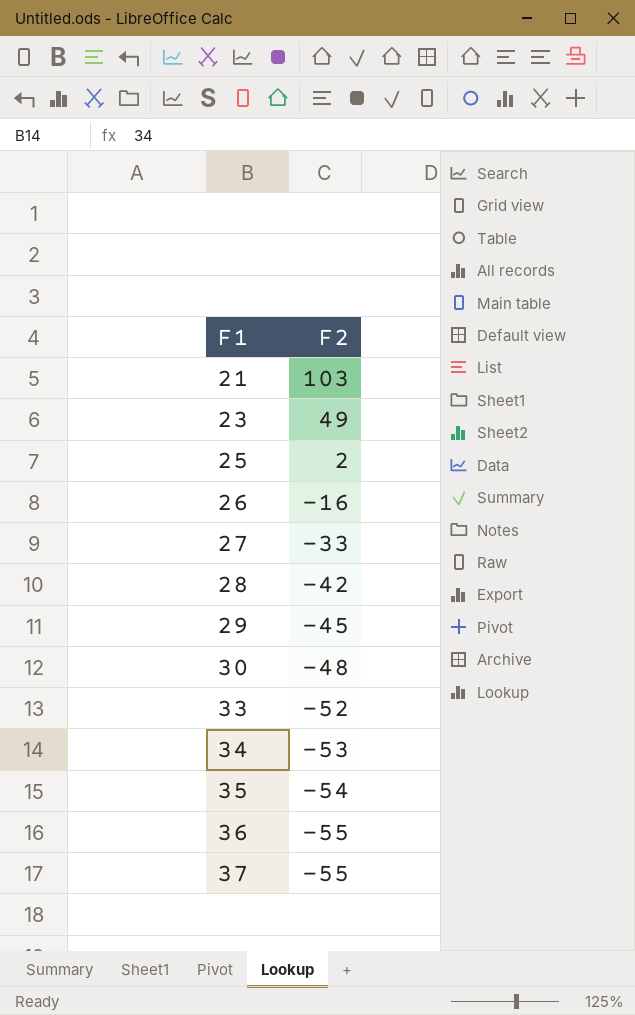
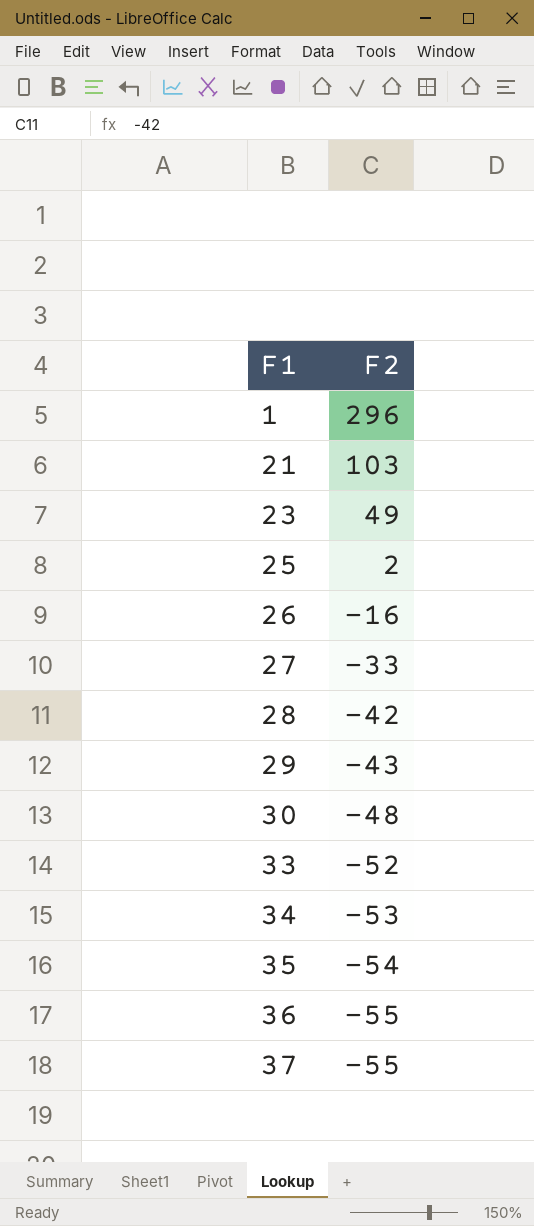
row 1: none -> 296
29 | F2: -45 -> -43

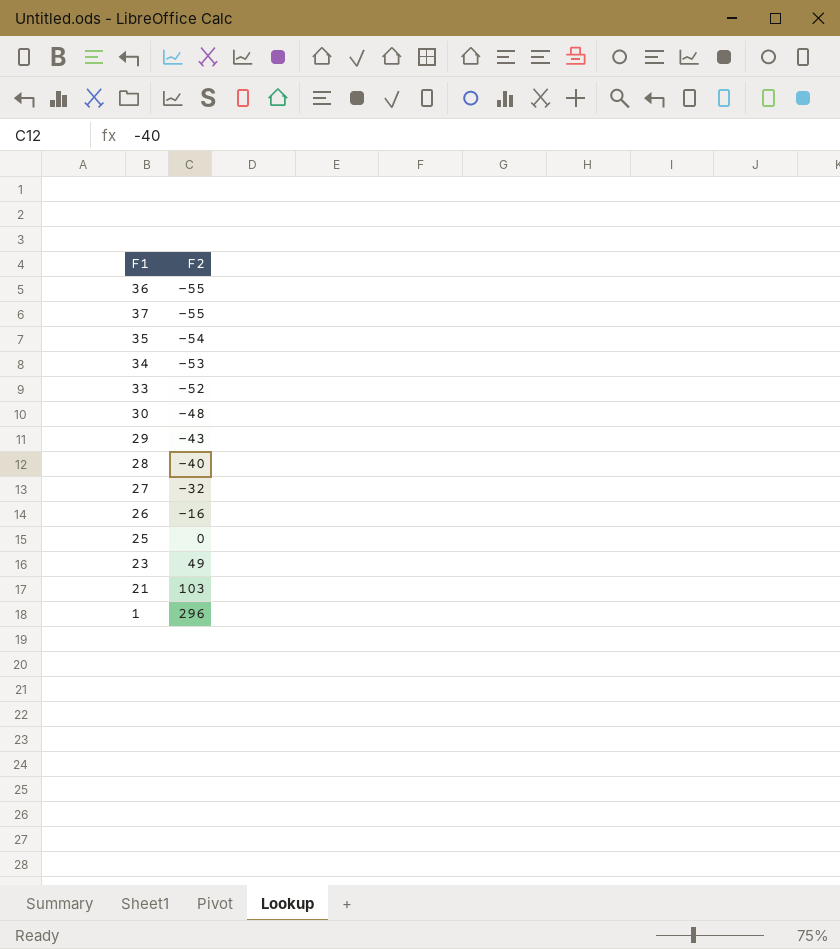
row order: F1 ascending -> F2 ascending
28 | F2: -42 -> -40
27 | F2: -33 -> -32
25 | F2: 2 -> 0

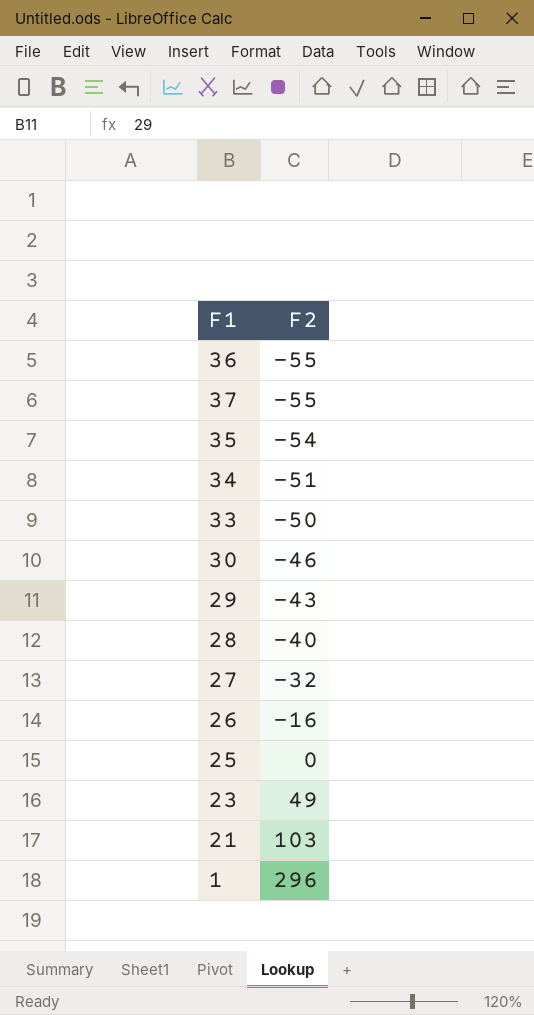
34 | F2: -53 -> -51
33 | F2: -52 -> -50
30 | F2: -48 -> -46

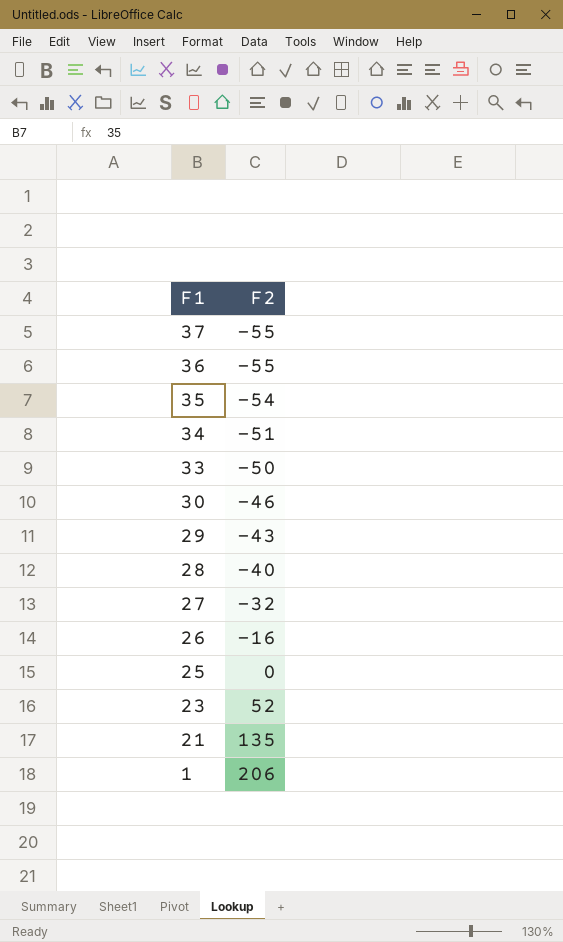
row order: F2 ascending -> F1 descending
23 | F2: 49 -> 52
21 | F2: 103 -> 135
1 | F2: 296 -> 206

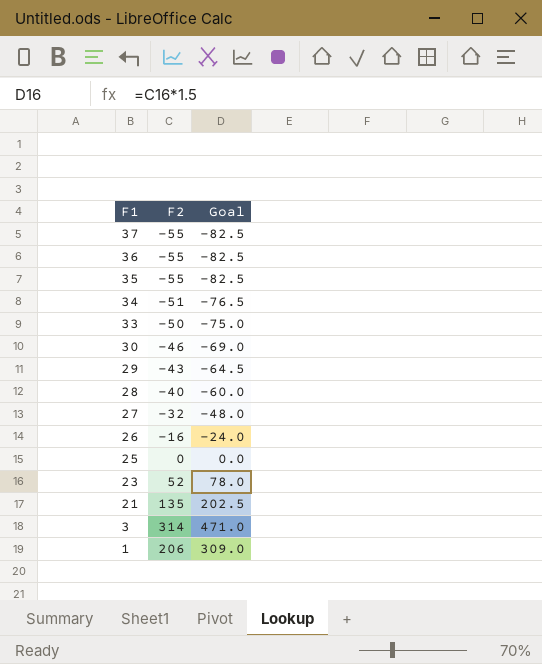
column Goal | formula: none -> [F2] * 1.5
35 | F2: -54 -> -55
row 3: none -> 314 | 471.0

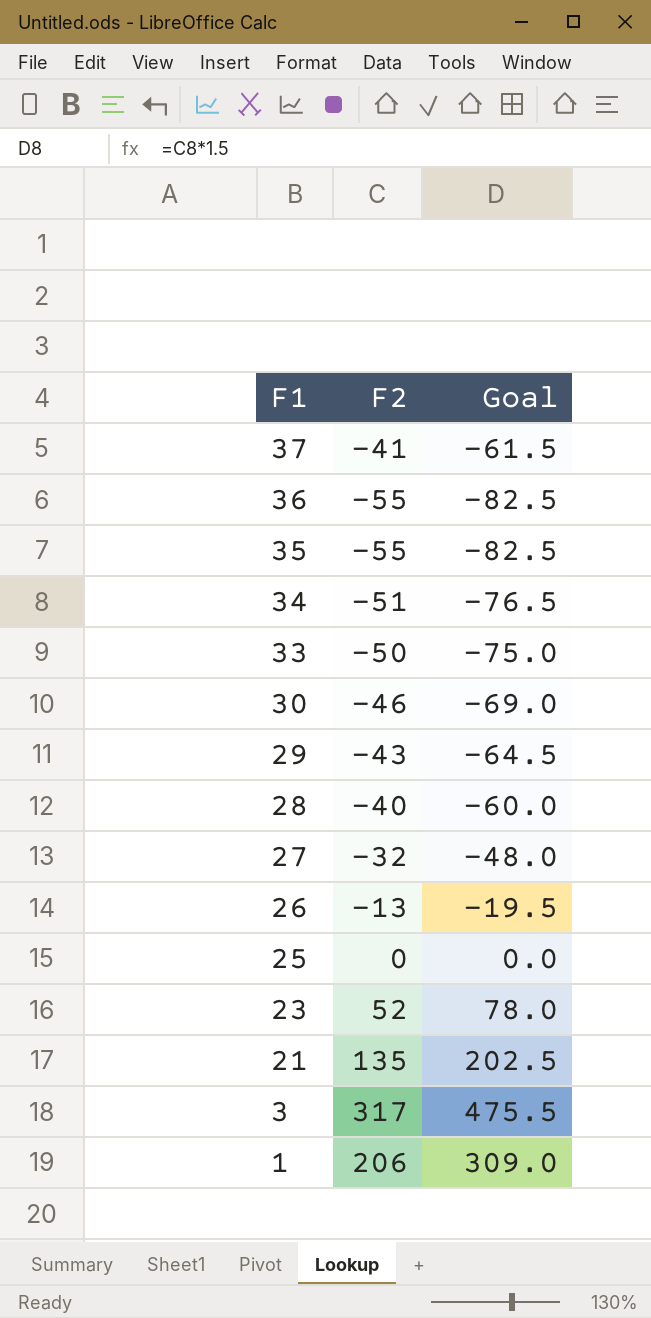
37 | F2: -55 -> -41
37 | Goal: -82.5 -> -61.5
26 | F2: -16 -> -13
26 | Goal: -24.0 -> -19.5
3 | F2: 314 -> 317
3 | Goal: 471.0 -> 475.5

